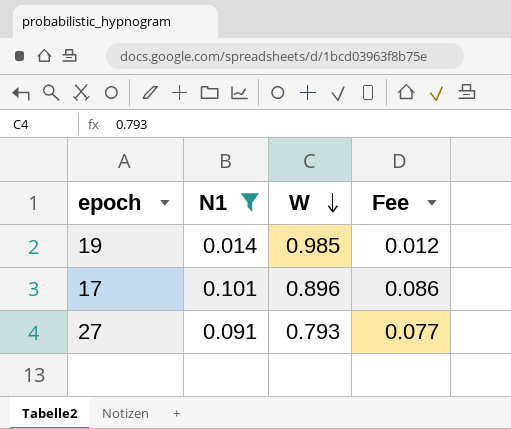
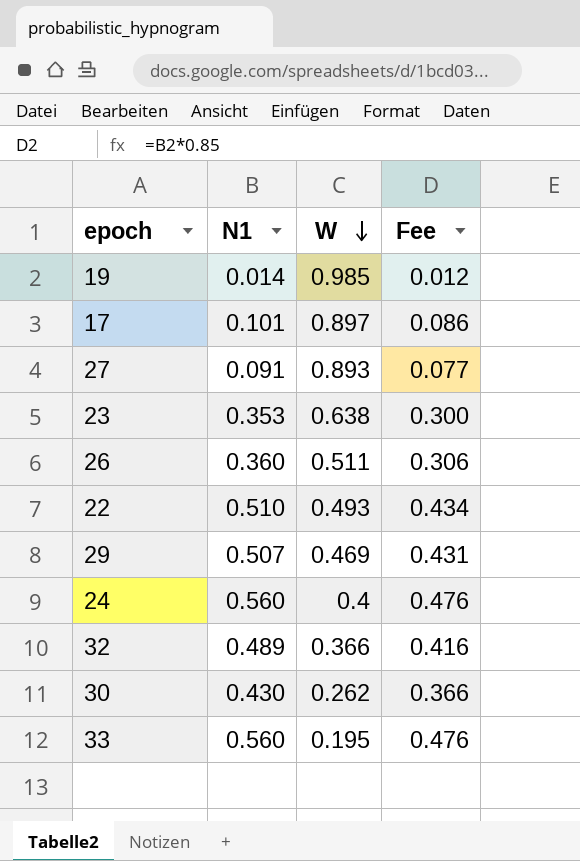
filter: N1 <= 0.101 -> none
17 | W: 0.896 -> 0.897
27 | W: 0.793 -> 0.893

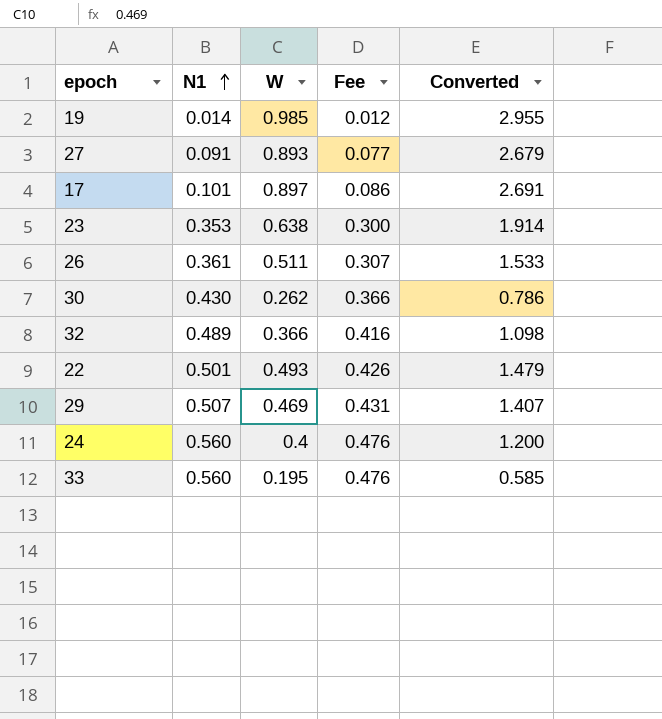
row order: W descending -> N1 ascending
column Converted | formula: none -> [W] * 3
26 | N1: 0.360 -> 0.361
26 | Fee: 0.306 -> 0.307
22 | N1: 0.510 -> 0.501
22 | Fee: 0.434 -> 0.426

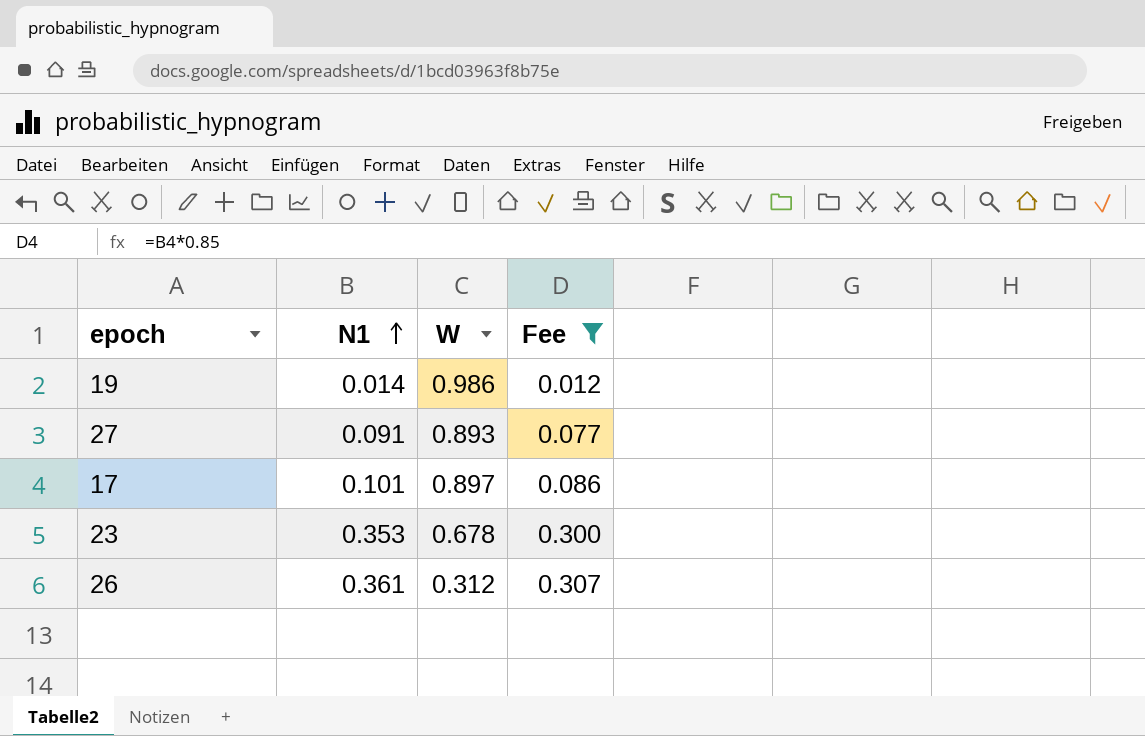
filter: none -> Fee <= 0.307
column Converted | formula: [W] * 3 -> none
19 | W: 0.985 -> 0.986
23 | W: 0.638 -> 0.678
26 | W: 0.511 -> 0.312

